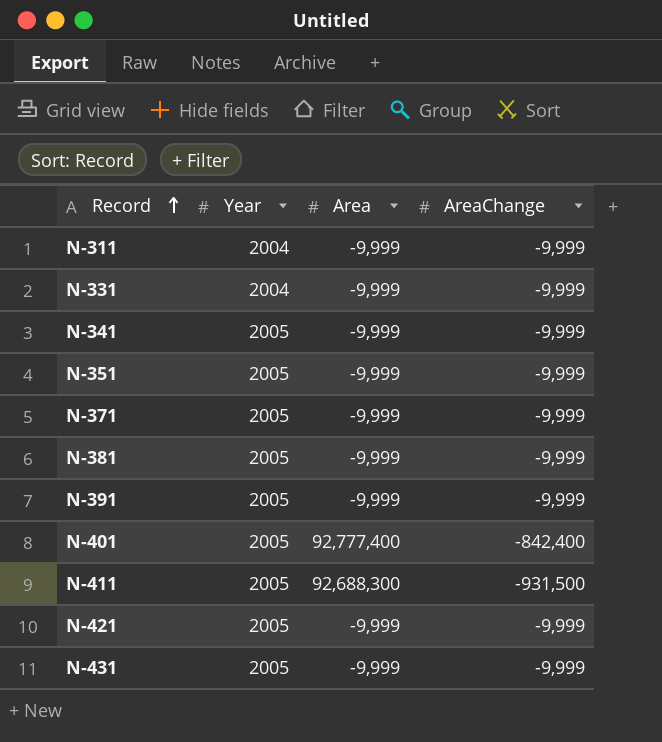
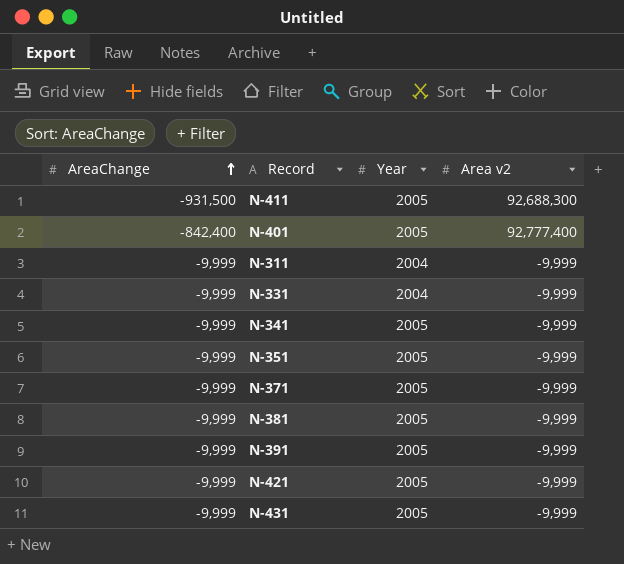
row order: Record ascending -> AreaChange ascending
column AreaChange | position: 4 -> 1
column name: Area -> Area v2

